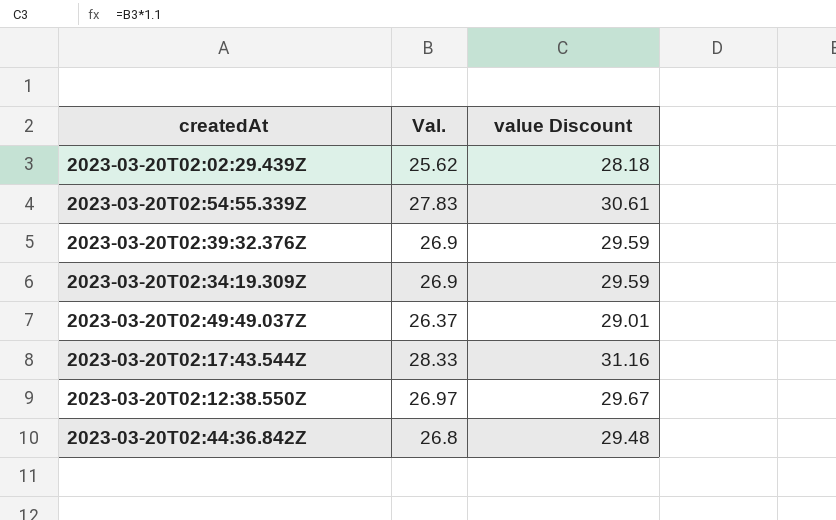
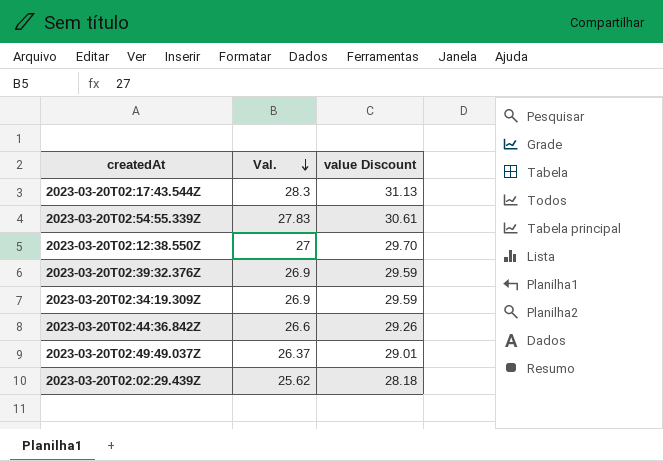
row order: none -> Val. descending
2023-03-20T02:17:43.544Z | Val.: 28.33 -> 28.3
2023-03-20T02:17:43.544Z | value Discount: 31.16 -> 31.13
2023-03-20T02:12:38.550Z | Val.: 26.97 -> 27
2023-03-20T02:12:38.550Z | value Discount: 29.67 -> 29.70
2023-03-20T02:44:36.842Z | Val.: 26.8 -> 26.6
2023-03-20T02:44:36.842Z | value Discount: 29.48 -> 29.26

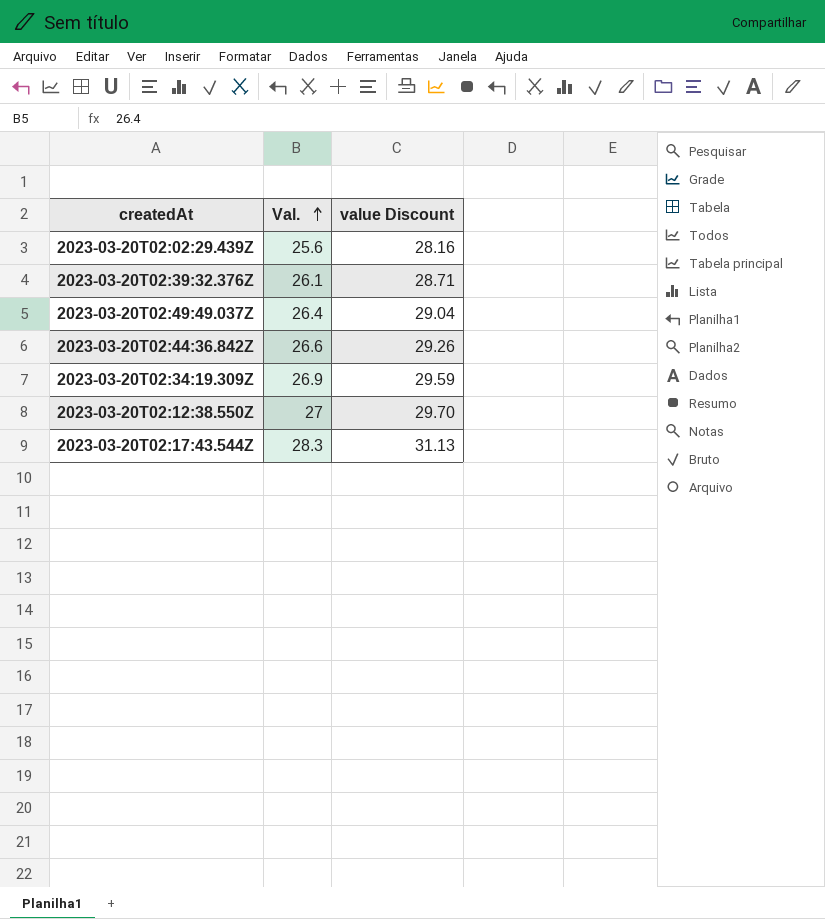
row order: Val. descending -> Val. ascending
row 2023-03-20T02:54:55.339Z: 27.83 | 30.61 -> none
2023-03-20T02:02:29.439Z | Val.: 25.62 -> 25.6
2023-03-20T02:02:29.439Z | value Discount: 28.18 -> 28.16
2023-03-20T02:39:32.376Z | Val.: 26.9 -> 26.1
2023-03-20T02:39:32.376Z | value Discount: 29.59 -> 28.71
2023-03-20T02:49:49.037Z | Val.: 26.37 -> 26.4
2023-03-20T02:49:49.037Z | value Discount: 29.01 -> 29.04

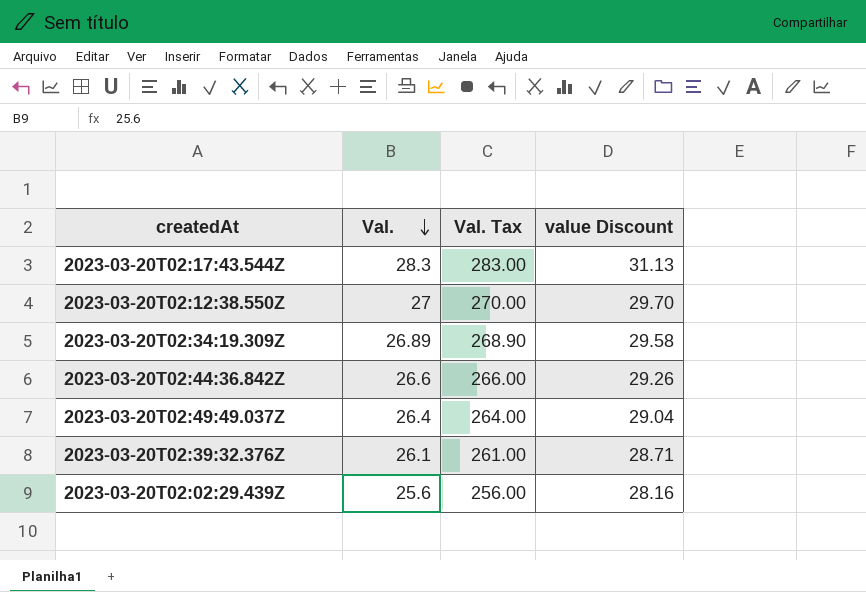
row order: Val. ascending -> Val. descending
column Val. Tax | formula: none -> [Val.] * 10
2023-03-20T02:34:19.309Z | Val.: 26.9 -> 26.89
2023-03-20T02:34:19.309Z | value Discount: 29.59 -> 29.58

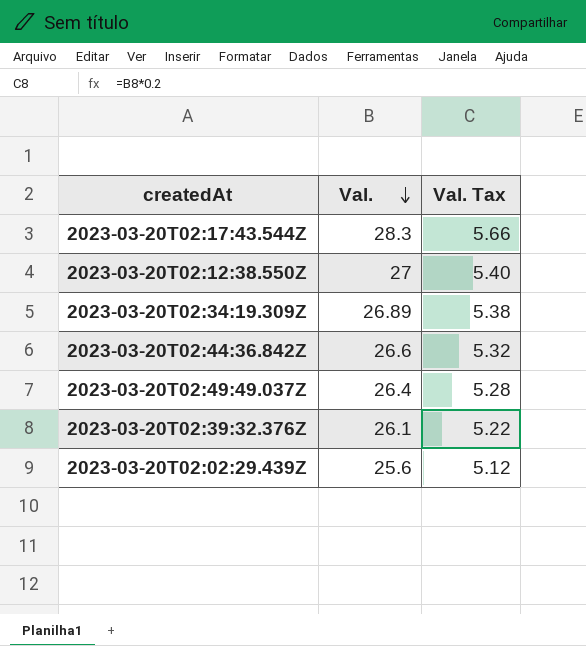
column value Discount | formula: [Val.] * 1.1 -> none
column Val. Tax | formula: [Val.] * 10 -> [Val.] * 0.2

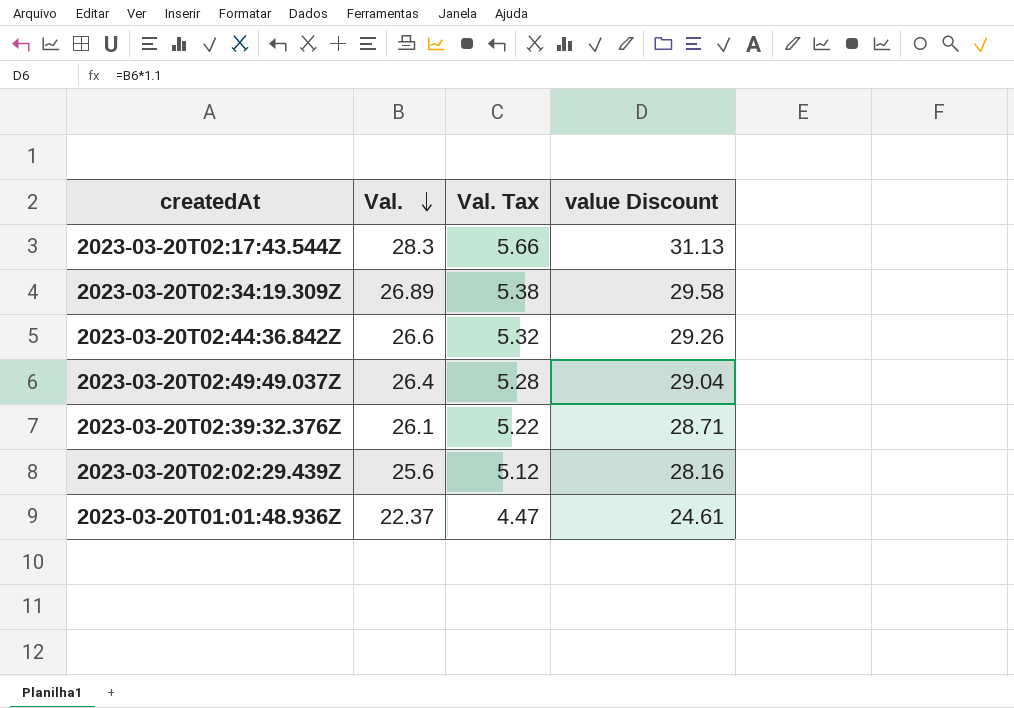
column value Discount | formula: none -> [Val.] * 1.1
row 2023-03-20T02:12:38.550Z: 27 | 5.40 -> none
row 2023-03-20T01:01:48.936Z: none -> 22.37 | 4.47 | 24.61

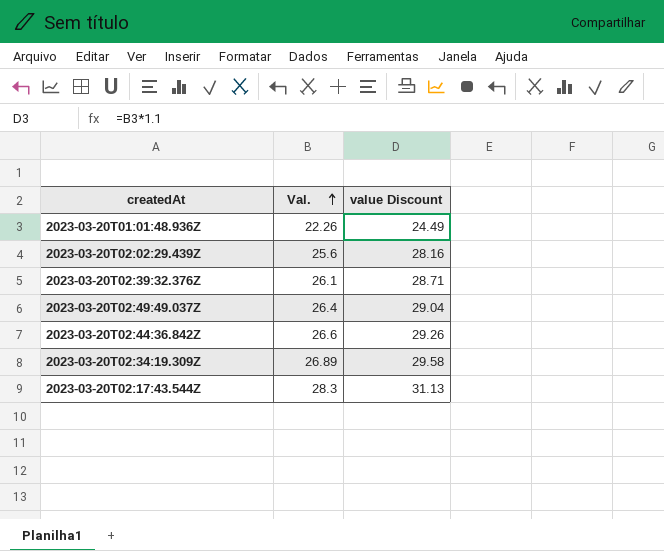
row order: Val. descending -> Val. ascending
column Val. Tax | formula: [Val.] * 0.2 -> none
2023-03-20T01:01:48.936Z | Val.: 22.37 -> 22.26
2023-03-20T01:01:48.936Z | value Discount: 24.61 -> 24.49

